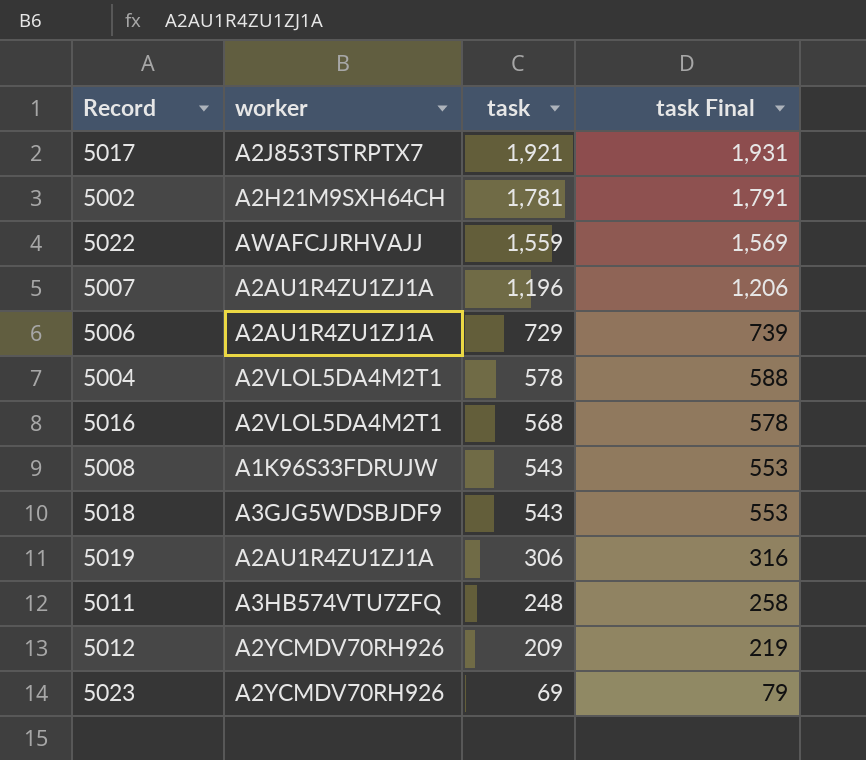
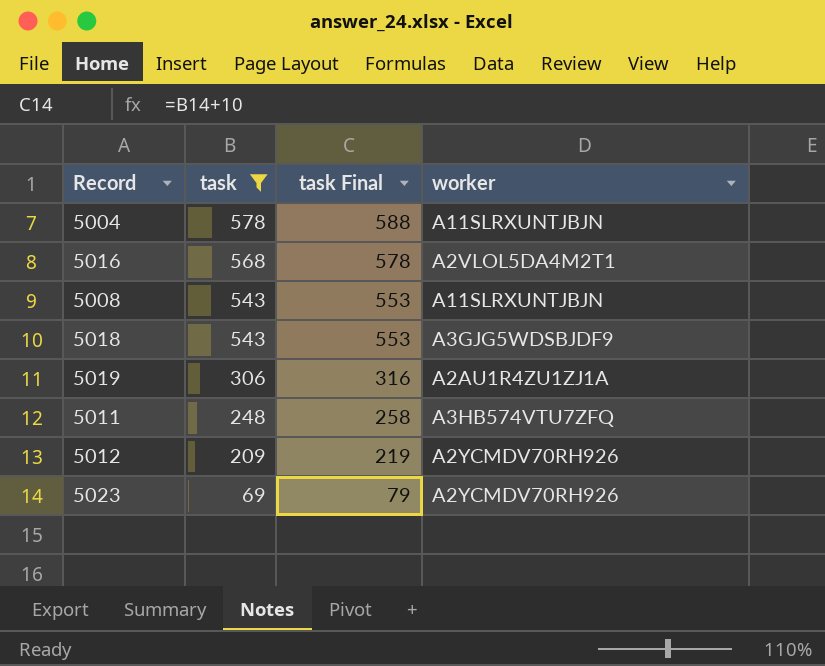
filter: none -> task <= 578
column worker | position: 2 -> 4
5004 | worker: A2VLOL5DA4M2T1 -> A11SLRXUNTJBJN
5008 | worker: A1K96S33FDRUJW -> A11SLRXUNTJBJN

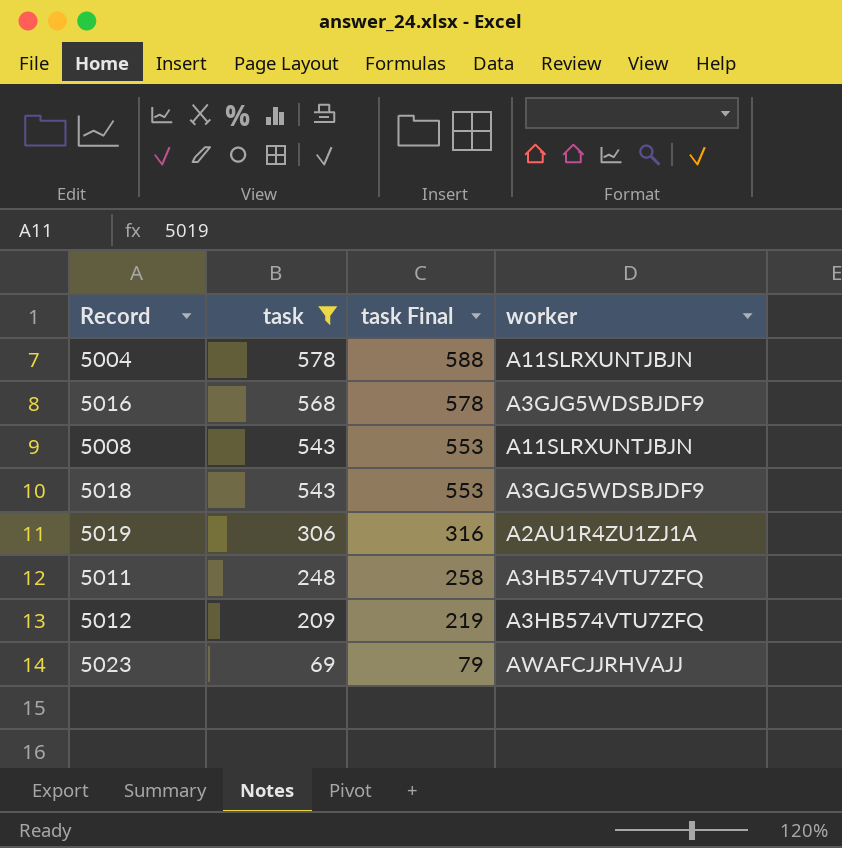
5016 | worker: A2VLOL5DA4M2T1 -> A3GJG5WDSBJDF9
5012 | worker: A2YCMDV70RH926 -> A3HB574VTU7ZFQ
5023 | worker: A2YCMDV70RH926 -> AWAFCJJRHVAJJ

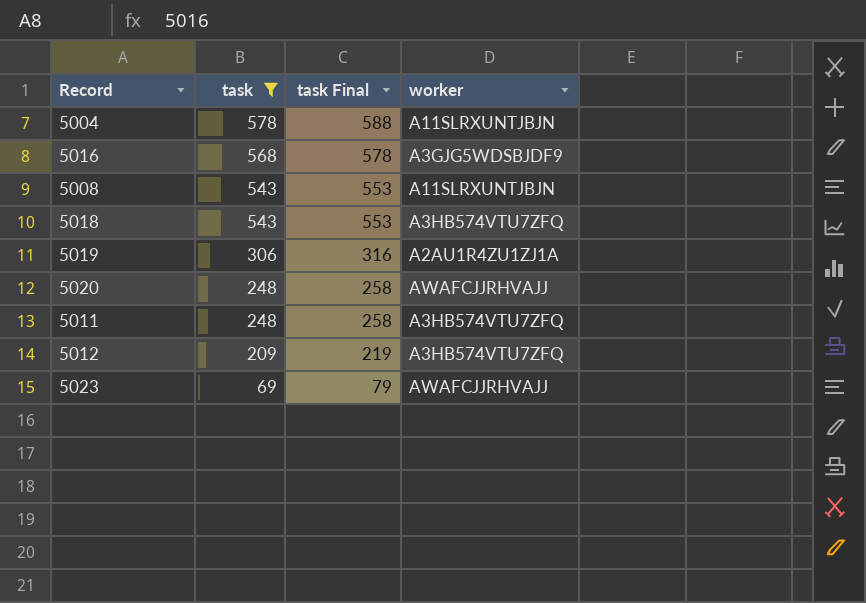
5018 | worker: A3GJG5WDSBJDF9 -> A3HB574VTU7ZFQ
row 5020: none -> 248 | 258 | AWAFCJJRHVAJJ

